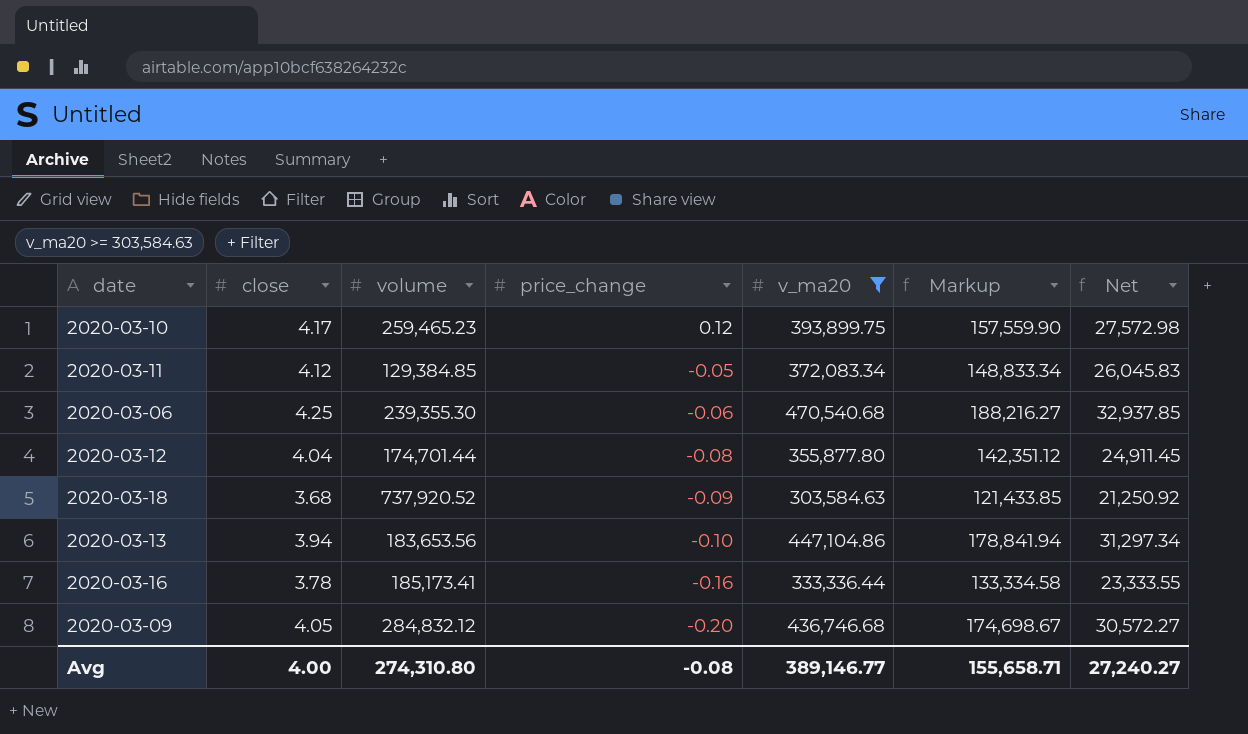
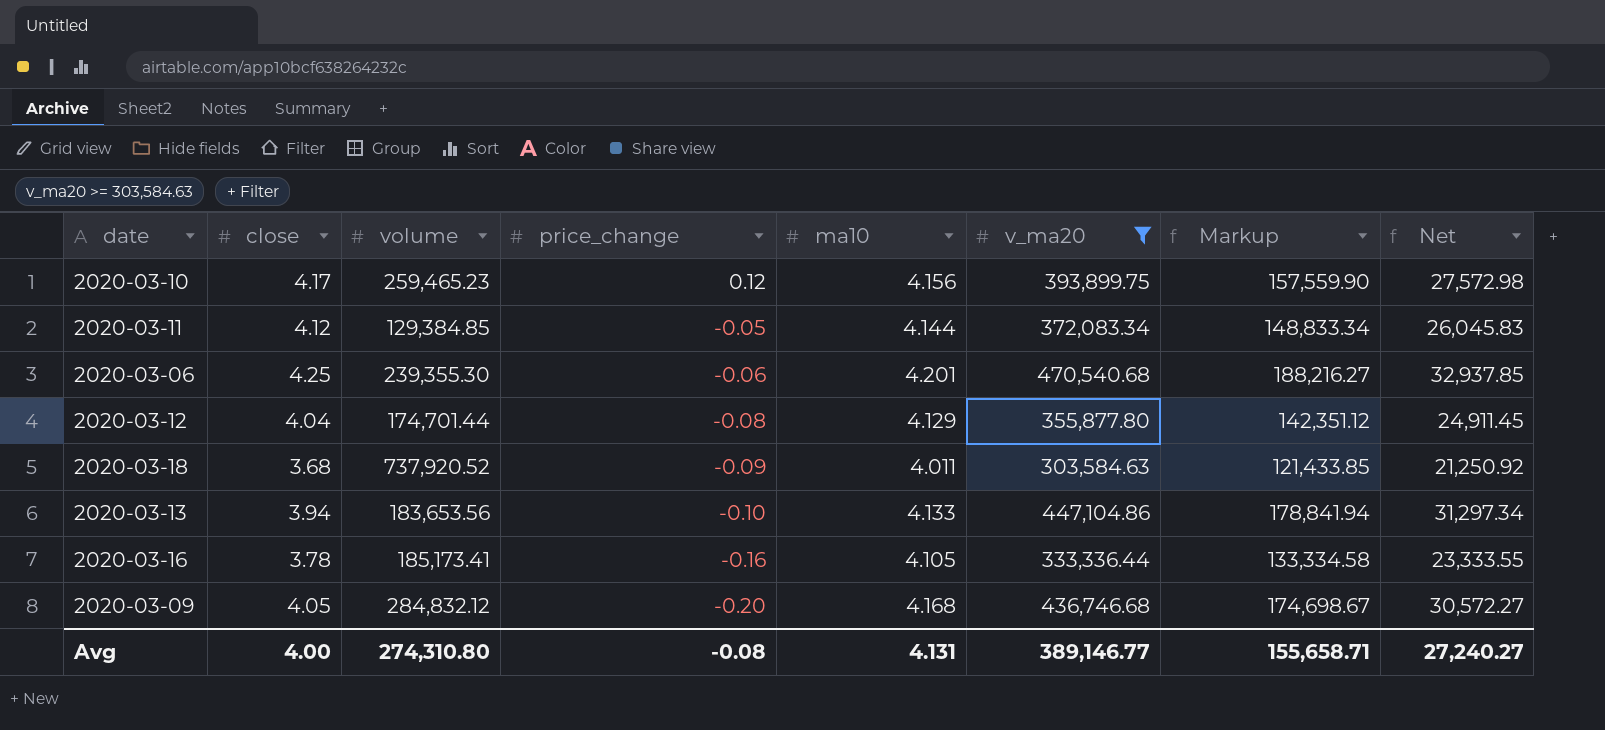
column ma10 | position: none -> 5

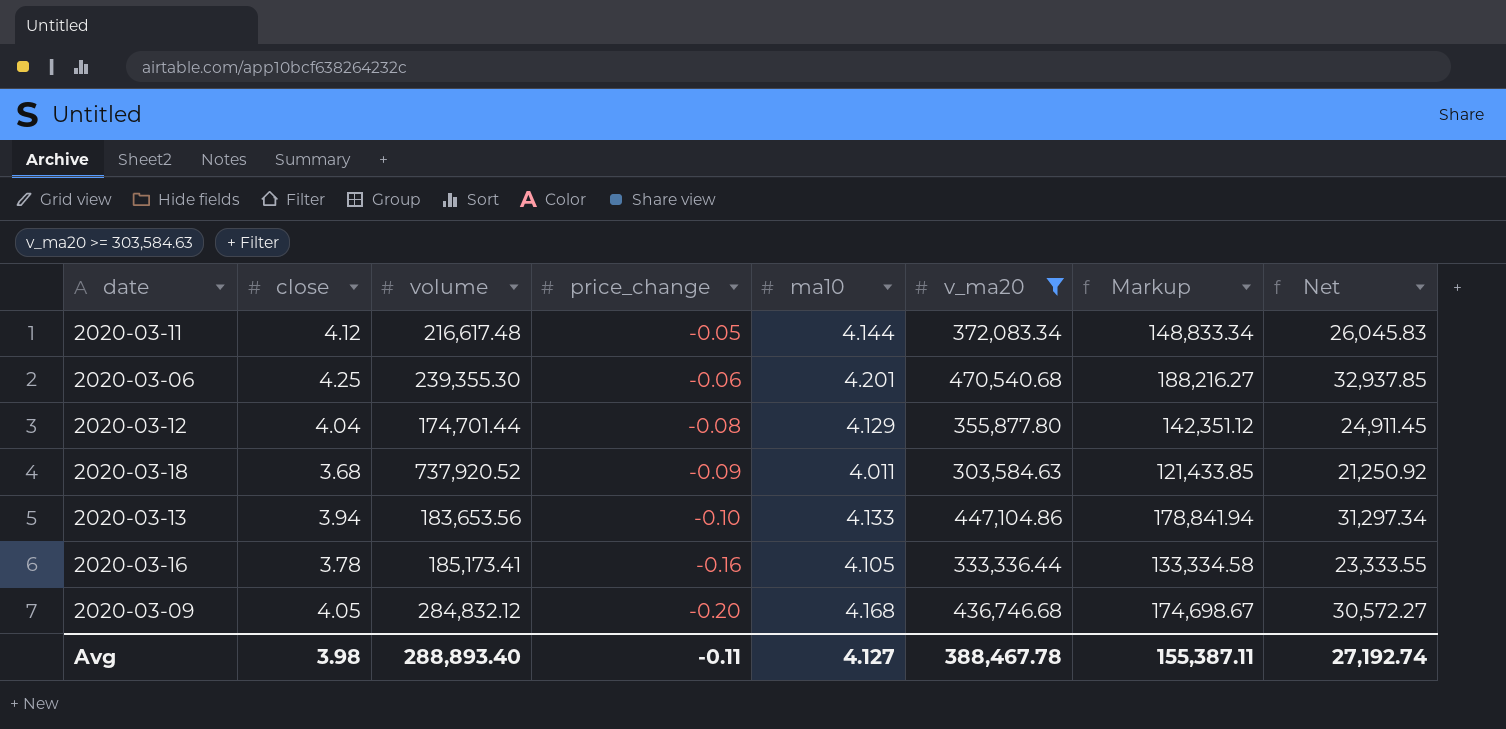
row 2020-03-10: 4.17 | 259,465.23 | 0.12 | 4.156 | 393,899.75 | 157,559.90 | 27,572.98 -> none
2020-03-11 | volume: 129,384.85 -> 216,617.48
Avg | close: 4.00 -> 3.98
Avg | volume: 274,310.80 -> 288,893.40
Avg | price_change: -0.08 -> -0.11
Avg | ma10: 4.131 -> 4.127
Avg | v_ma20: 389,146.77 -> 388,467.78
Avg | Markup: 155,658.71 -> 155,387.11
Avg | Net: 27,240.27 -> 27,192.74

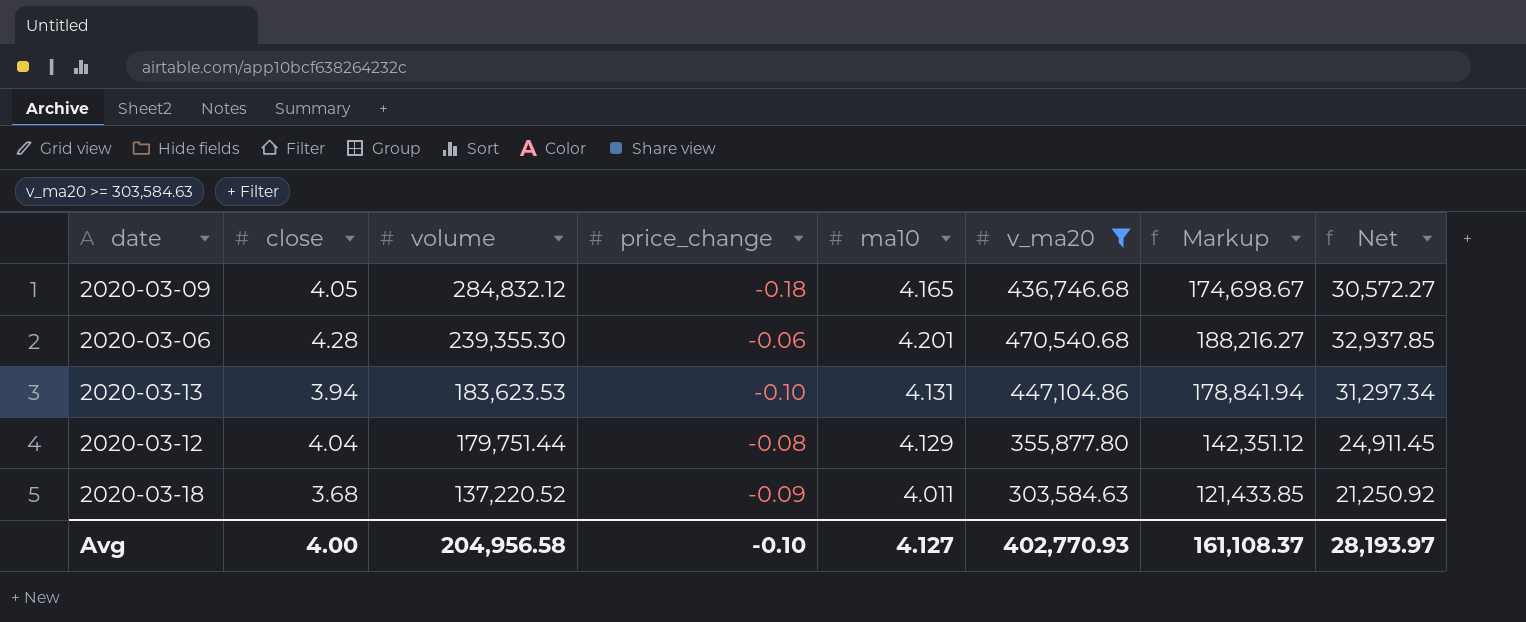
row order: price_change descending -> volume descending
row 2020-03-11: 4.12 | 216,617.48 | -0.05 | 4.144 | 372,083.34 | 148,833.34 | 26,045.83 -> none
row 2020-03-16: 3.78 | 185,173.41 | -0.16 | 4.105 | 333,336.44 | 133,334.58 | 23,333.55 -> none
2020-03-09 | price_change: -0.20 -> -0.18
2020-03-09 | ma10: 4.168 -> 4.165
2020-03-06 | close: 4.25 -> 4.28
2020-03-13 | volume: 183,653.56 -> 183,623.53
2020-03-13 | ma10: 4.133 -> 4.131
2020-03-12 | volume: 174,701.44 -> 179,751.44
2020-03-18 | volume: 737,920.52 -> 137,220.52
Avg | close: 3.98 -> 4.00
Avg | volume: 288,893.40 -> 204,956.58
Avg | price_change: -0.11 -> -0.10
Avg | v_ma20: 388,467.78 -> 402,770.93
Avg | Markup: 155,387.11 -> 161,108.37
Avg | Net: 27,192.74 -> 28,193.97

